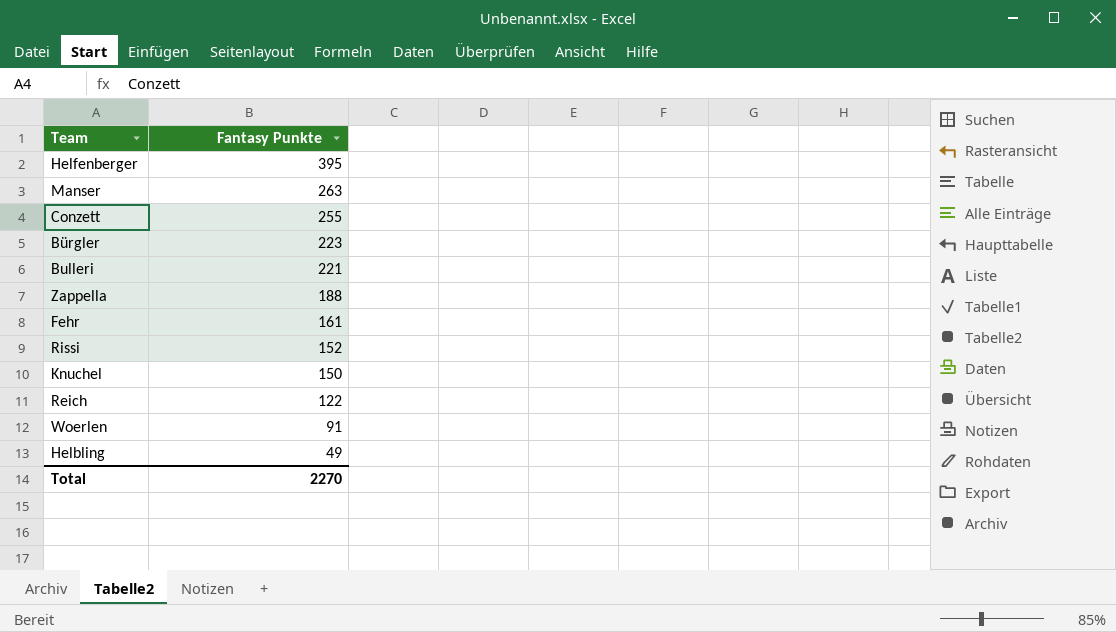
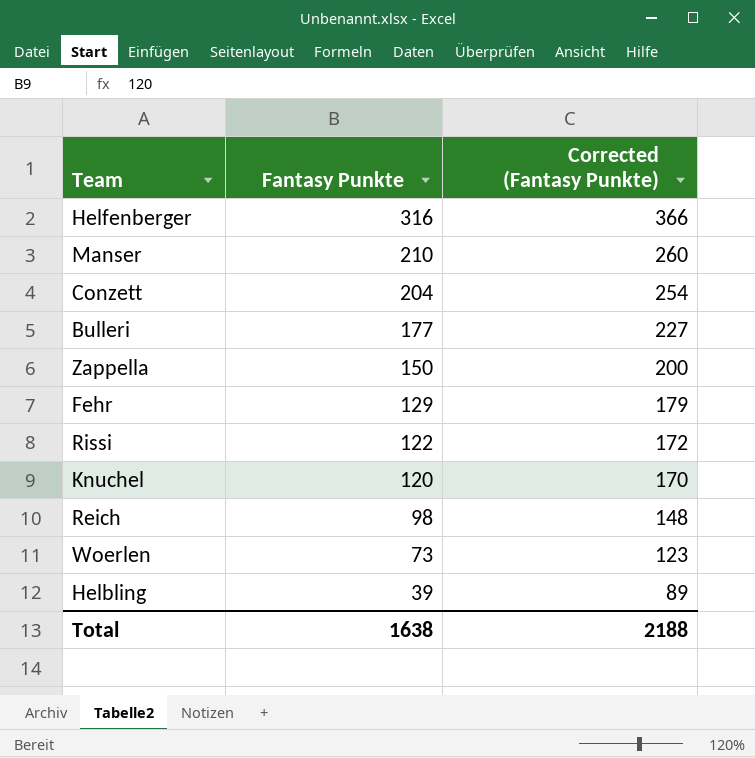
column Corrected (Fantasy Punkte) | formula: none -> [Fantasy Punkte] + 50
row Bürgler: 223 -> none
Helfenberger | Fantasy Punkte: 395 -> 316
Manser | Fantasy Punkte: 263 -> 210
Conzett | Fantasy Punkte: 255 -> 204
Bulleri | Fantasy Punkte: 221 -> 177
Zappella | Fantasy Punkte: 188 -> 150
Fehr | Fantasy Punkte: 161 -> 129
Rissi | Fantasy Punkte: 152 -> 122
Knuchel | Fantasy Punkte: 150 -> 120
Reich | Fantasy Punkte: 122 -> 98
Woerlen | Fantasy Punkte: 91 -> 73
Helbling | Fantasy Punkte: 49 -> 39
Total | Fantasy Punkte: 2270 -> 1638

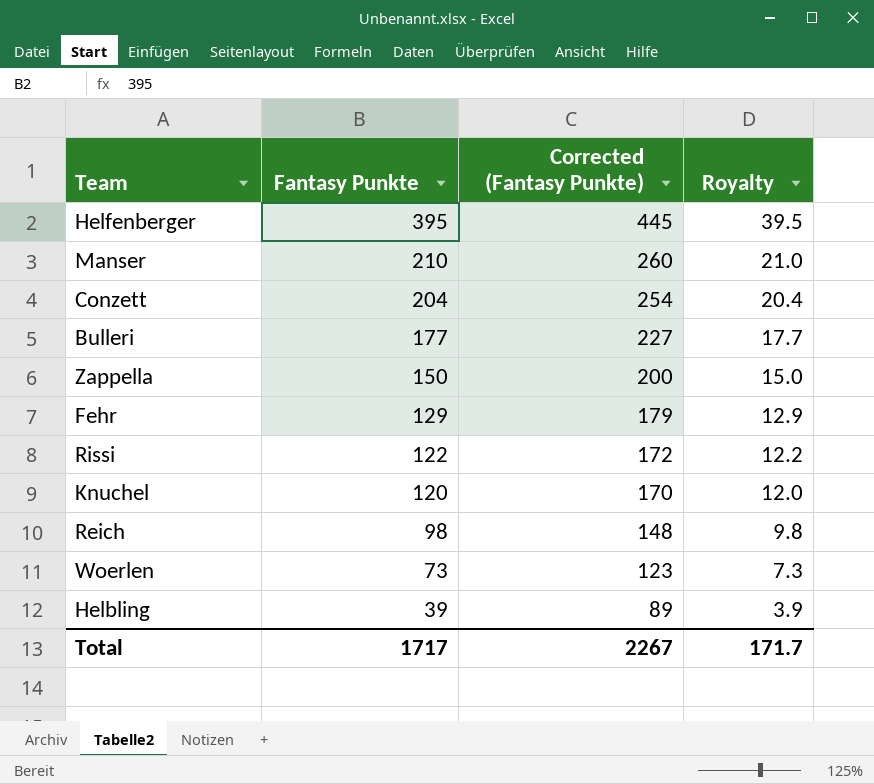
column Royalty | formula: none -> [Fantasy Punkte] * 0.1
Helfenberger | Fantasy Punkte: 316 -> 395
Helfenberger | Corrected (Fantasy Punkte): 366 -> 445
Total | Fantasy Punkte: 1638 -> 1717
Total | Corrected (Fantasy Punkte): 2188 -> 2267

